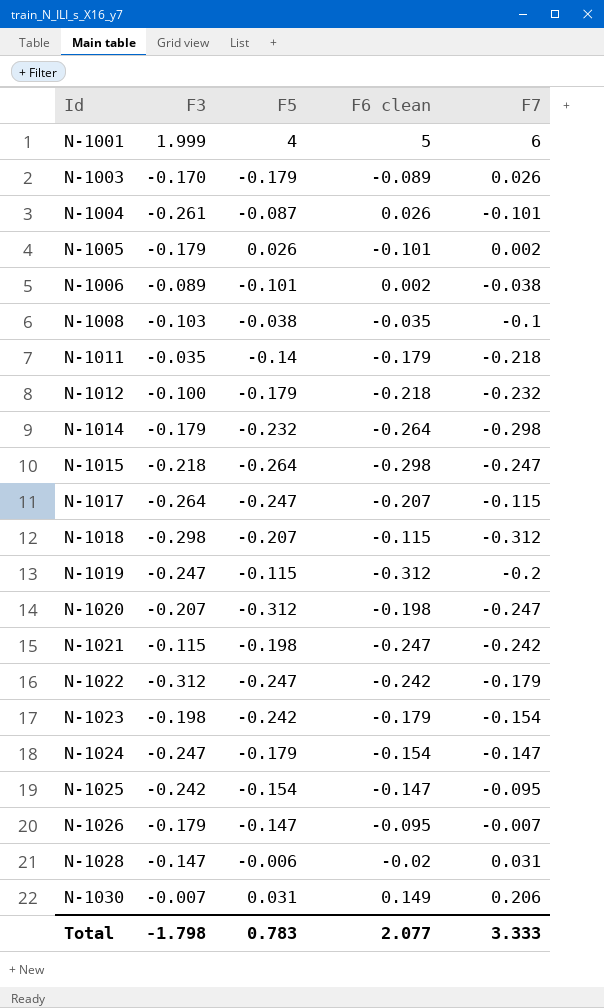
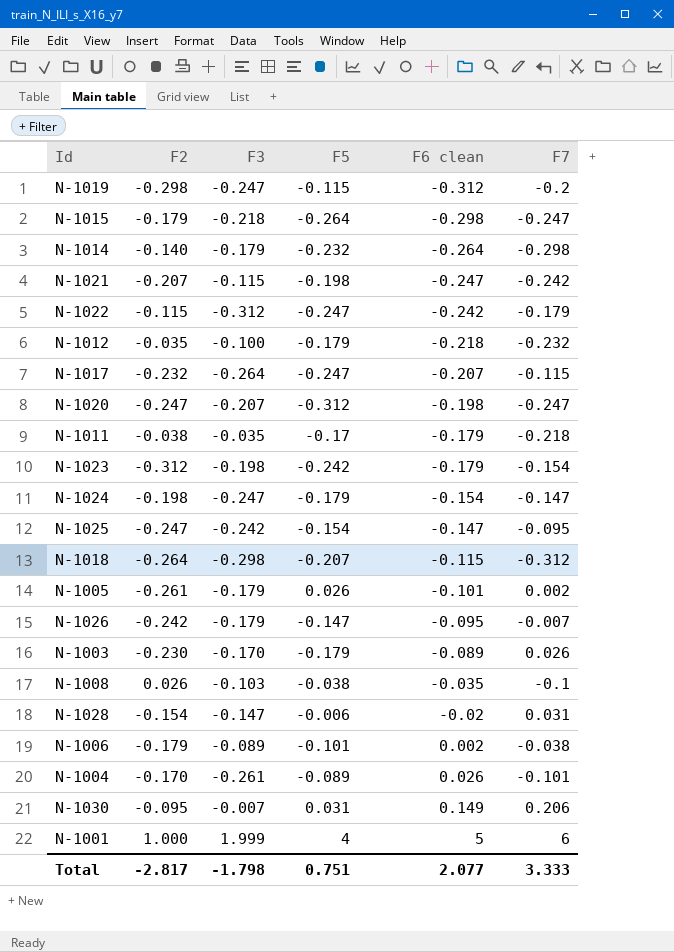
row order: Id ascending -> F6 clean ascending
column F2 | position: none -> 2
N-1011 | F5: -0.14 -> -0.17
N-1004 | F5: -0.087 -> -0.089
Total | F5: 0.783 -> 0.751

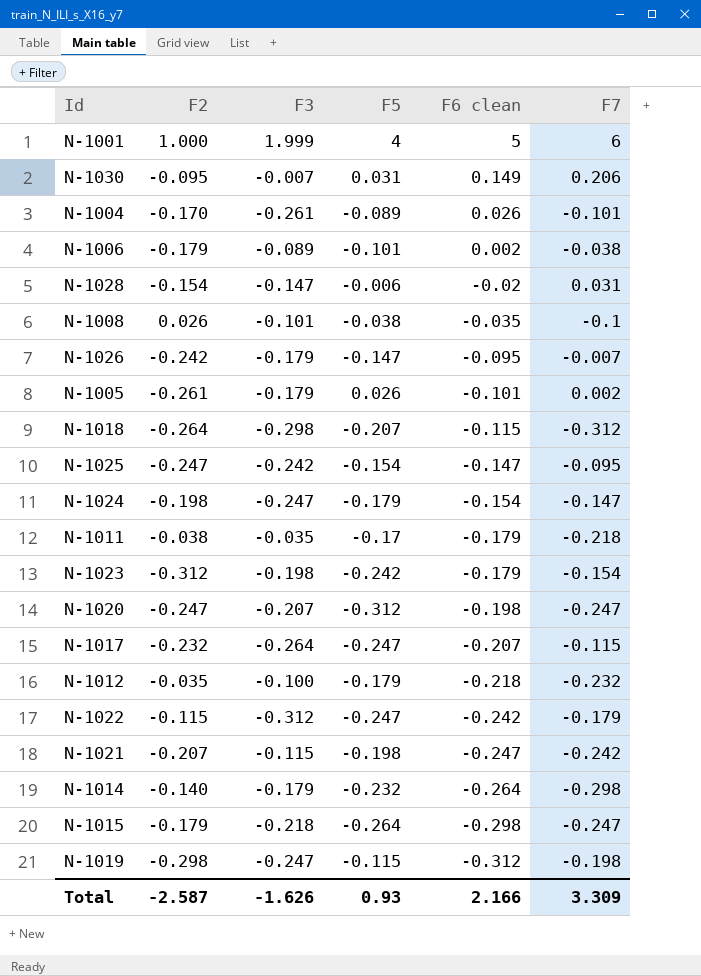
row order: F6 clean ascending -> F6 clean descending
row N-1003: -0.230 | -0.170 | -0.179 | -0.089 | 0.026 -> none
N-1008 | F3: -0.103 -> -0.101
N-1019 | F7: -0.2 -> -0.198
Total | F2: -2.817 -> -2.587
Total | F3: -1.798 -> -1.626
Total | F5: 0.751 -> 0.93
Total | F6 clean: 2.077 -> 2.166
Total | F7: 3.333 -> 3.309

